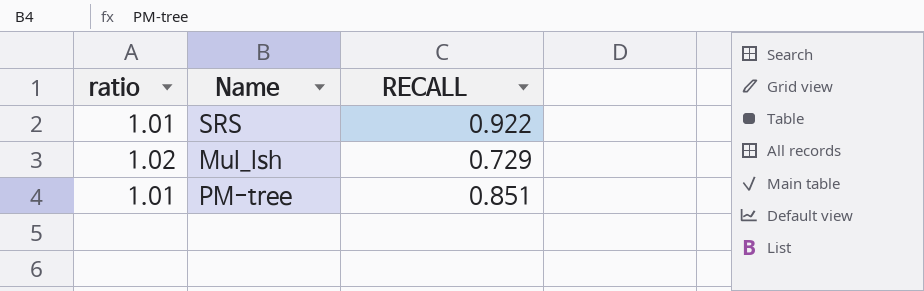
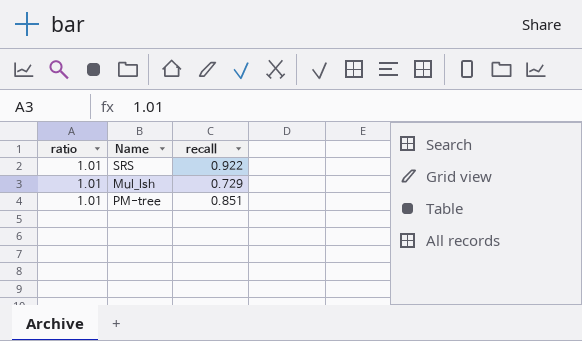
column name: RECALL -> recall
Mul_lsh | ratio: 1.02 -> 1.01

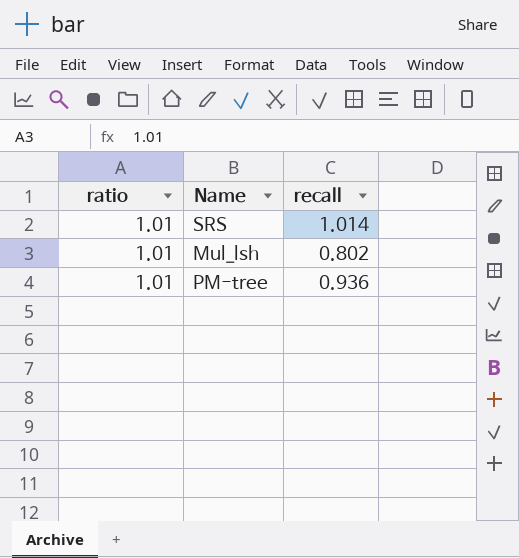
SRS | recall: 0.922 -> 1.014
Mul_lsh | recall: 0.729 -> 0.802
PM-tree | recall: 0.851 -> 0.936

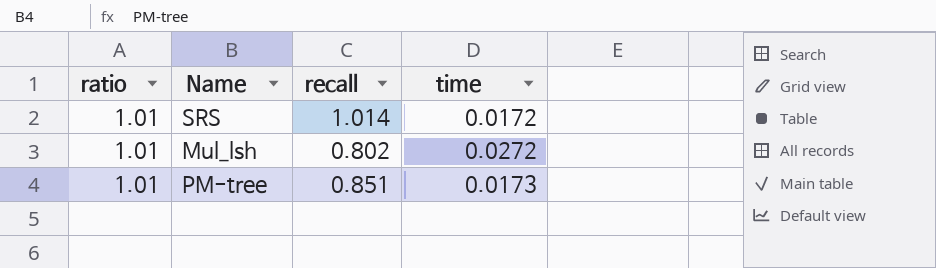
column time | position: none -> 4
PM-tree | recall: 0.936 -> 0.851

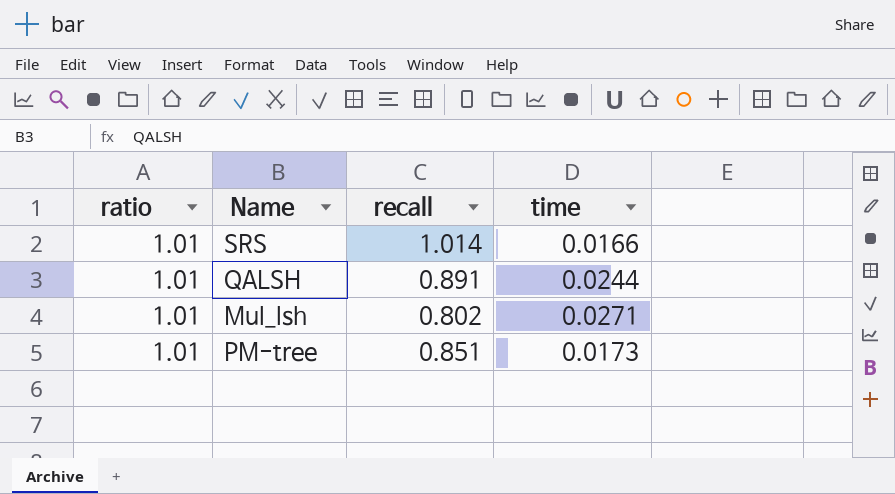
SRS | time: 0.0172 -> 0.0166
row QALSH: none -> 1.01 | 0.891 | 0.0244
Mul_lsh | time: 0.0272 -> 0.0271

